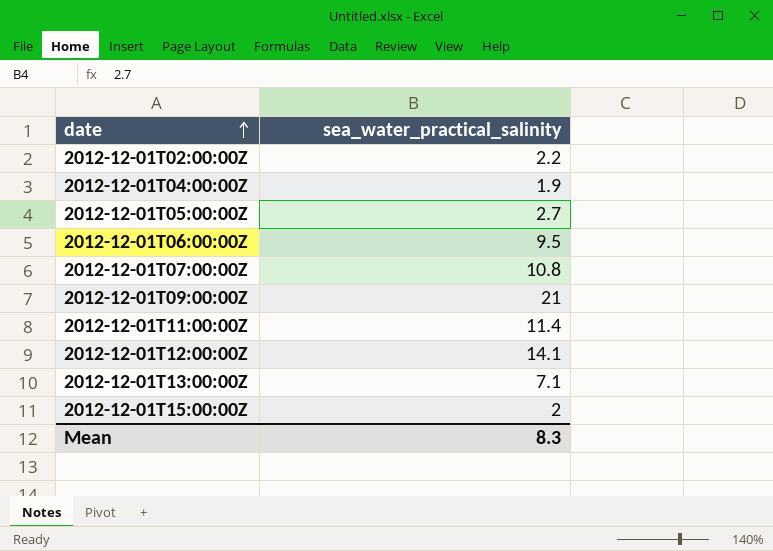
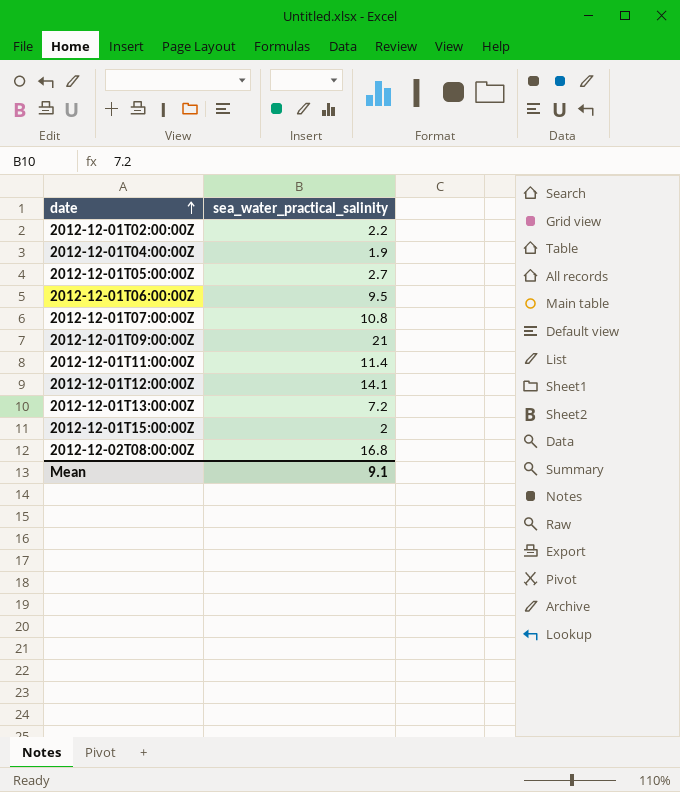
2012-12-01T13:00:00Z | sea_water_practical_salinity: 7.1 -> 7.2
row 2012-12-02T08:00:00Z: none -> 16.8
Mean | sea_water_practical_salinity: 8.3 -> 9.1

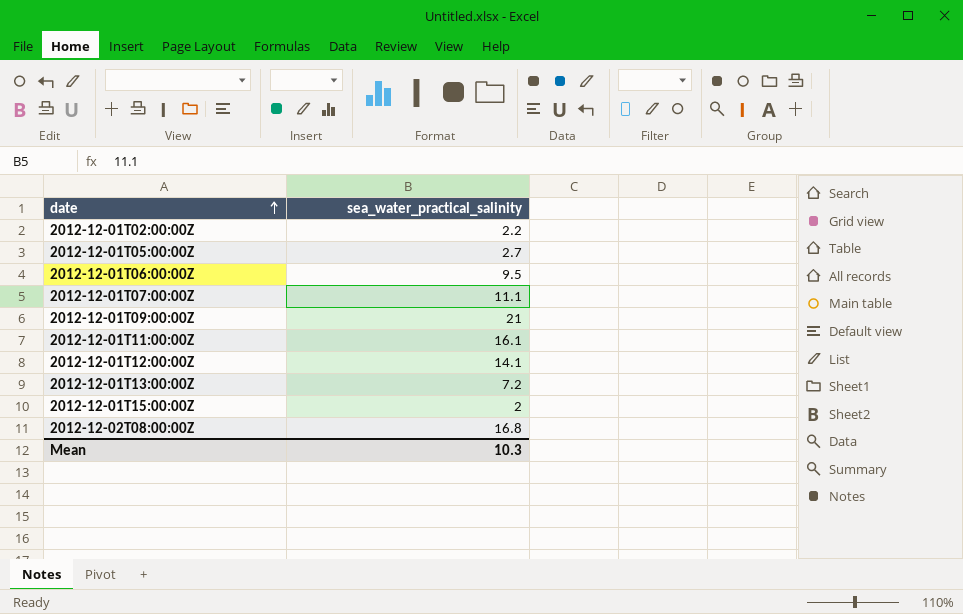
row 2012-12-01T04:00:00Z: 1.9 -> none
2012-12-01T07:00:00Z | sea_water_practical_salinity: 10.8 -> 11.1
2012-12-01T11:00:00Z | sea_water_practical_salinity: 11.4 -> 16.1
Mean | sea_water_practical_salinity: 9.1 -> 10.3

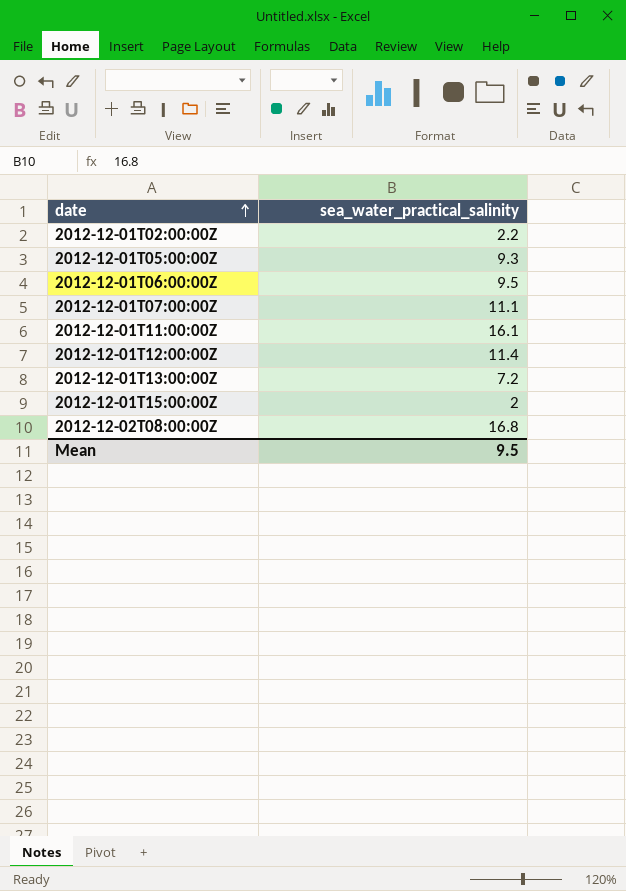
row 2012-12-01T09:00:00Z: 21 -> none
2012-12-01T05:00:00Z | sea_water_practical_salinity: 2.7 -> 9.3
2012-12-01T12:00:00Z | sea_water_practical_salinity: 14.1 -> 11.4
Mean | sea_water_practical_salinity: 10.3 -> 9.5

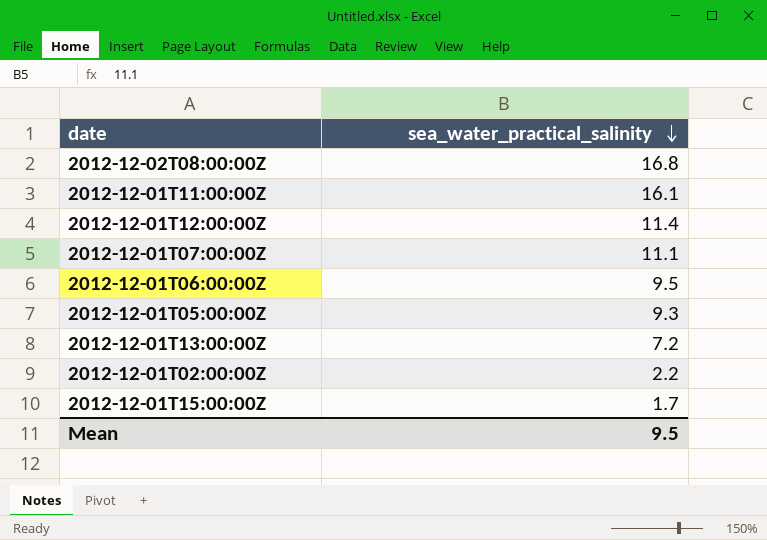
row order: date ascending -> sea_water_practical_salinity descending
2012-12-01T15:00:00Z | sea_water_practical_salinity: 2 -> 1.7

